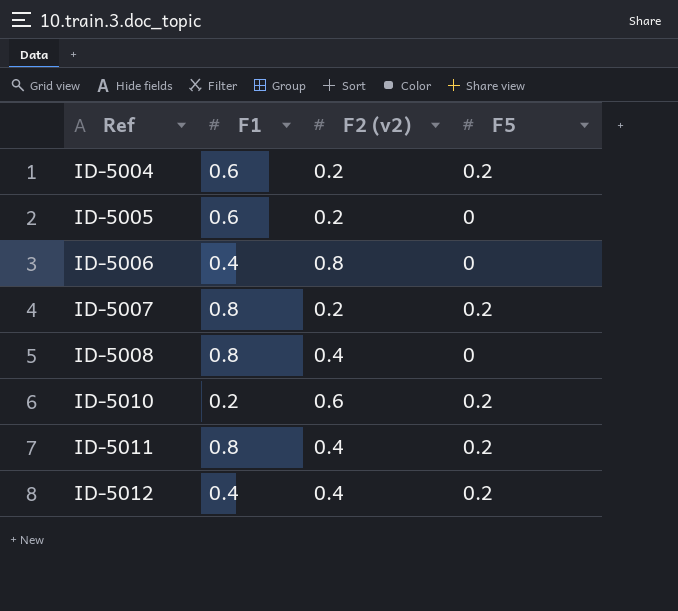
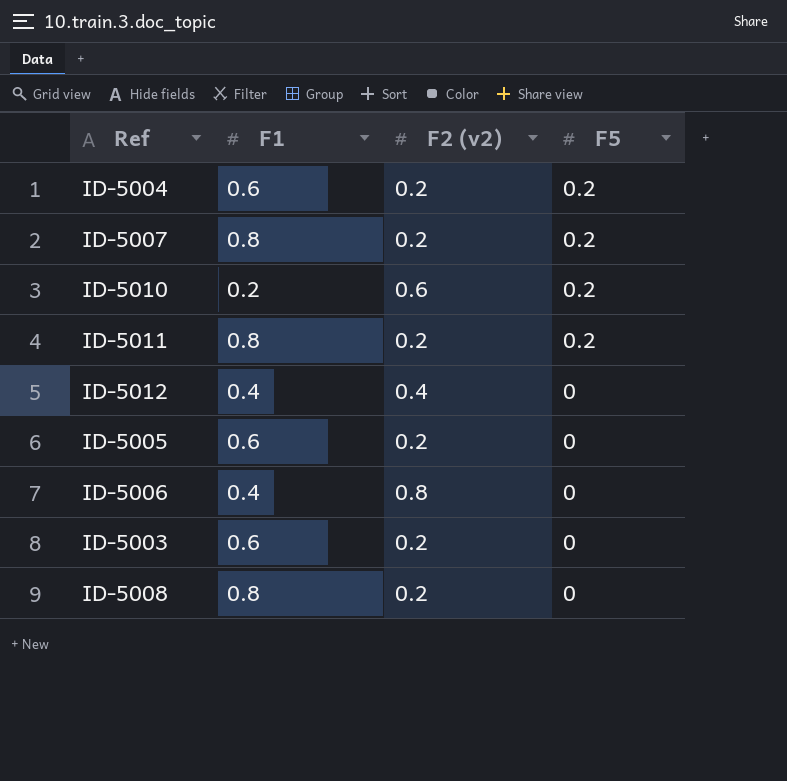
row order: Ref ascending -> F5 descending
ID-5011 | F2 (v2): 0.4 -> 0.2
ID-5012 | F5: 0.2 -> 0
row ID-5003: none -> 0.6 | 0.2 | 0
ID-5008 | F2 (v2): 0.4 -> 0.2

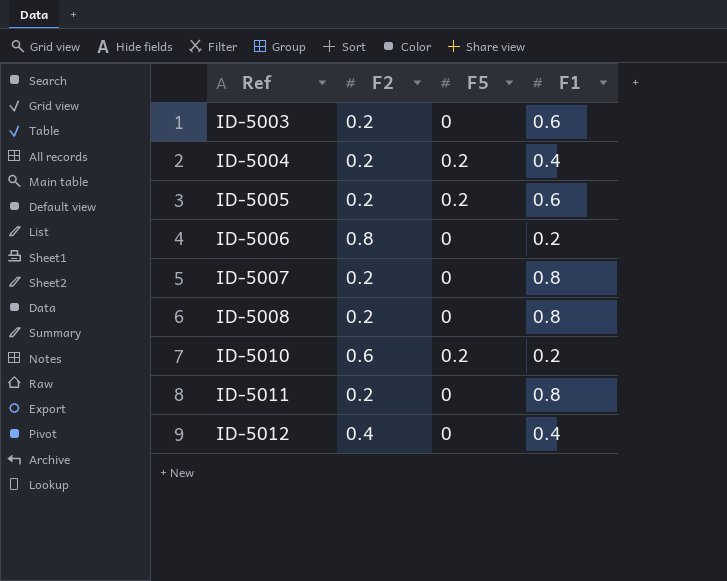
row order: F5 descending -> Ref ascending
column name: F2 (v2) -> F2
column F1 | position: 2 -> 4
ID-5004 | F1: 0.6 -> 0.4
ID-5005 | F5: 0 -> 0.2
ID-5006 | F1: 0.4 -> 0.2
ID-5007 | F5: 0.2 -> 0
ID-5011 | F5: 0.2 -> 0

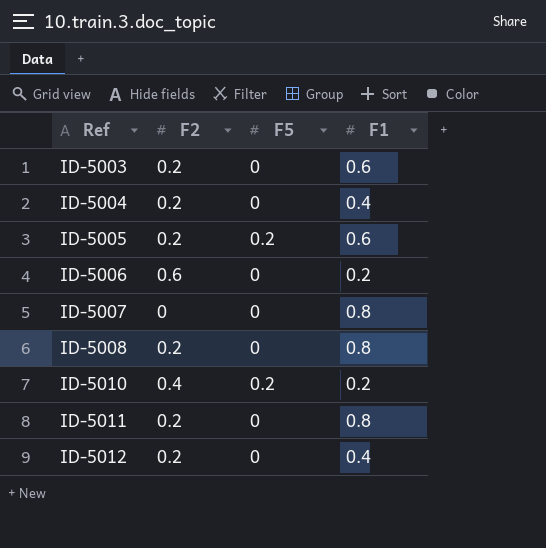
ID-5004 | F5: 0.2 -> 0
ID-5006 | F2: 0.8 -> 0.6
ID-5007 | F2: 0.2 -> 0
ID-5010 | F2: 0.6 -> 0.4
ID-5012 | F2: 0.4 -> 0.2

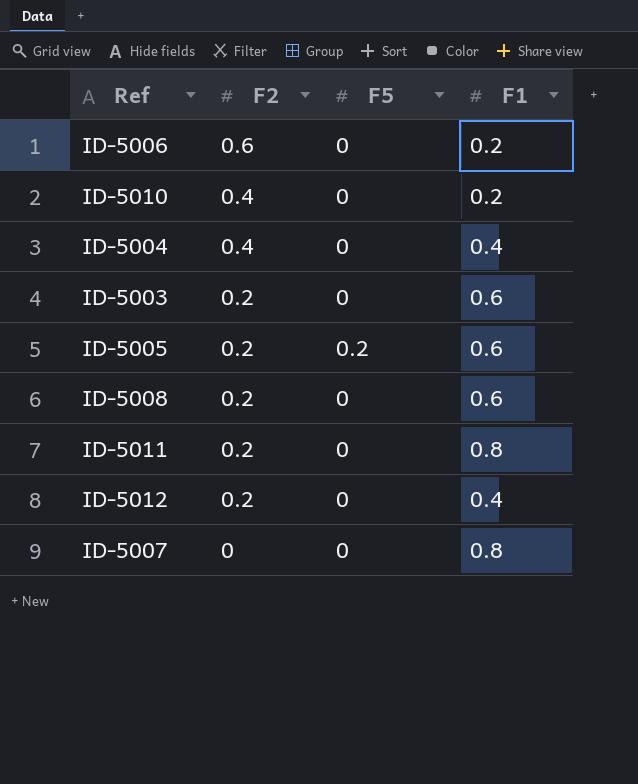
row order: Ref ascending -> F2 descending
ID-5010 | F5: 0.2 -> 0
ID-5004 | F2: 0.2 -> 0.4
ID-5008 | F1: 0.8 -> 0.6

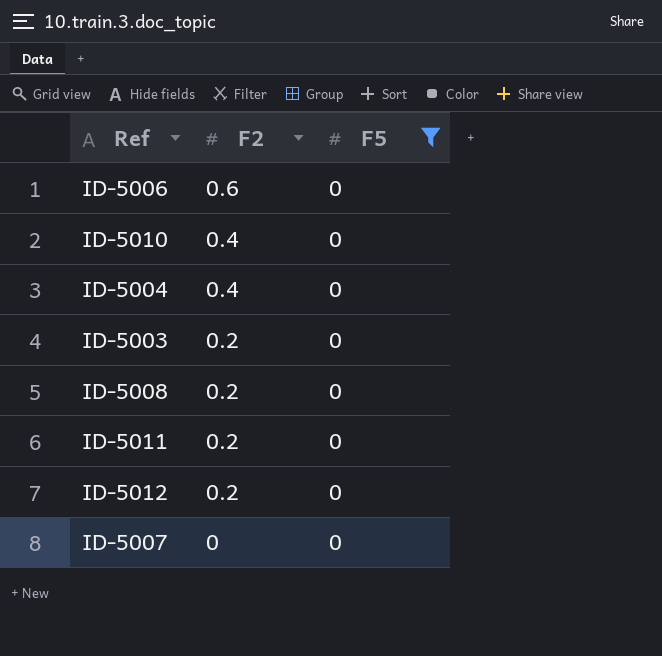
filter: none -> F5 = 0
column F1 | position: 4 -> none

